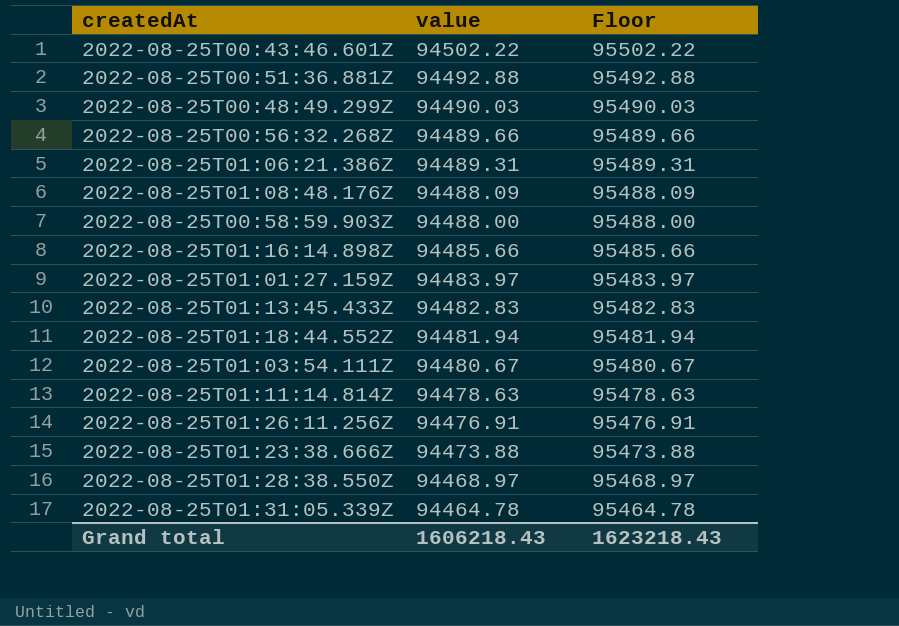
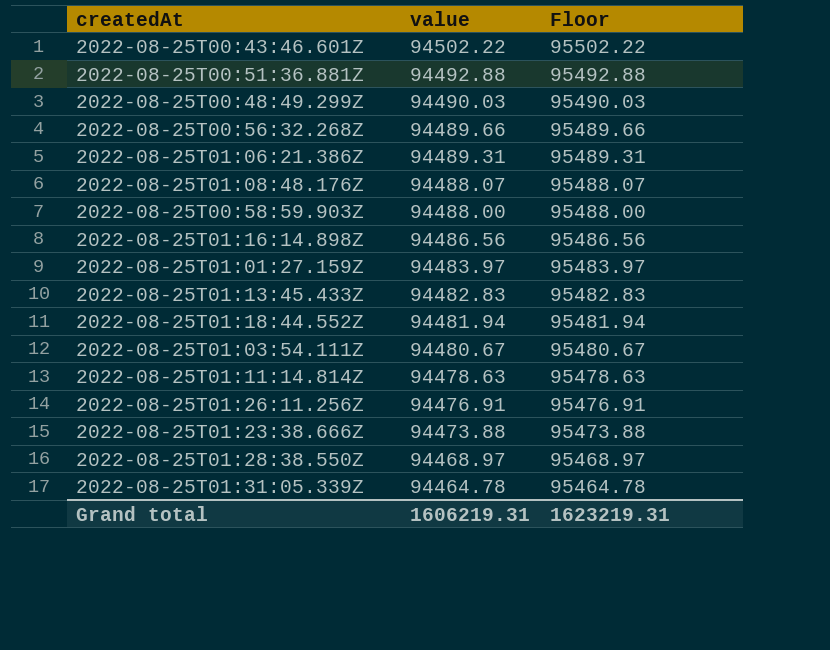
2022-08-25T01:08:48.176Z | value: 94488.09 -> 94488.07
2022-08-25T01:08:48.176Z | Floor: 95488.09 -> 95488.07
2022-08-25T01:16:14.898Z | value: 94485.66 -> 94486.56
2022-08-25T01:16:14.898Z | Floor: 95485.66 -> 95486.56
Grand total | value: 1606218.43 -> 1606219.31
Grand total | Floor: 1623218.43 -> 1623219.31

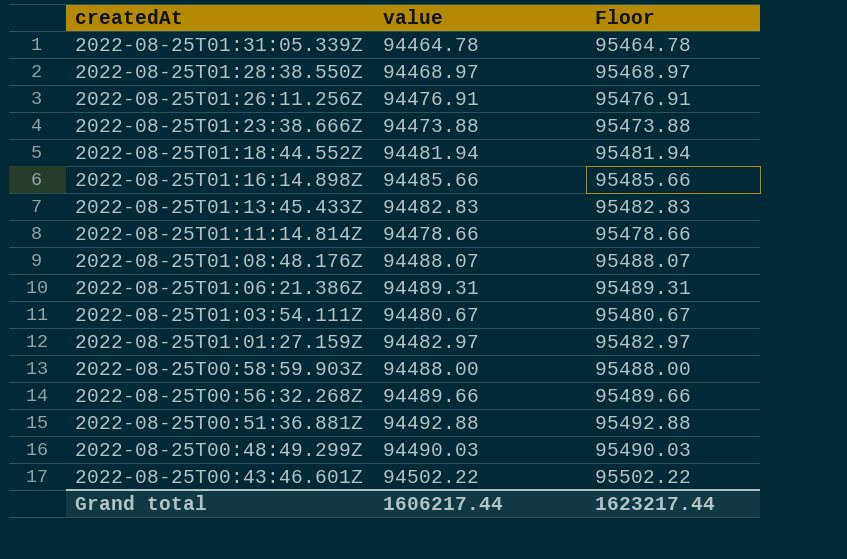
row order: value descending -> createdAt descending
2022-08-25T01:16:14.898Z | value: 94486.56 -> 94485.66
2022-08-25T01:16:14.898Z | Floor: 95486.56 -> 95485.66
2022-08-25T01:11:14.814Z | value: 94478.63 -> 94478.66
2022-08-25T01:11:14.814Z | Floor: 95478.63 -> 95478.66
2022-08-25T01:01:27.159Z | value: 94483.97 -> 94482.97
2022-08-25T01:01:27.159Z | Floor: 95483.97 -> 95482.97
Grand total | value: 1606219.31 -> 1606217.44
Grand total | Floor: 1623219.31 -> 1623217.44

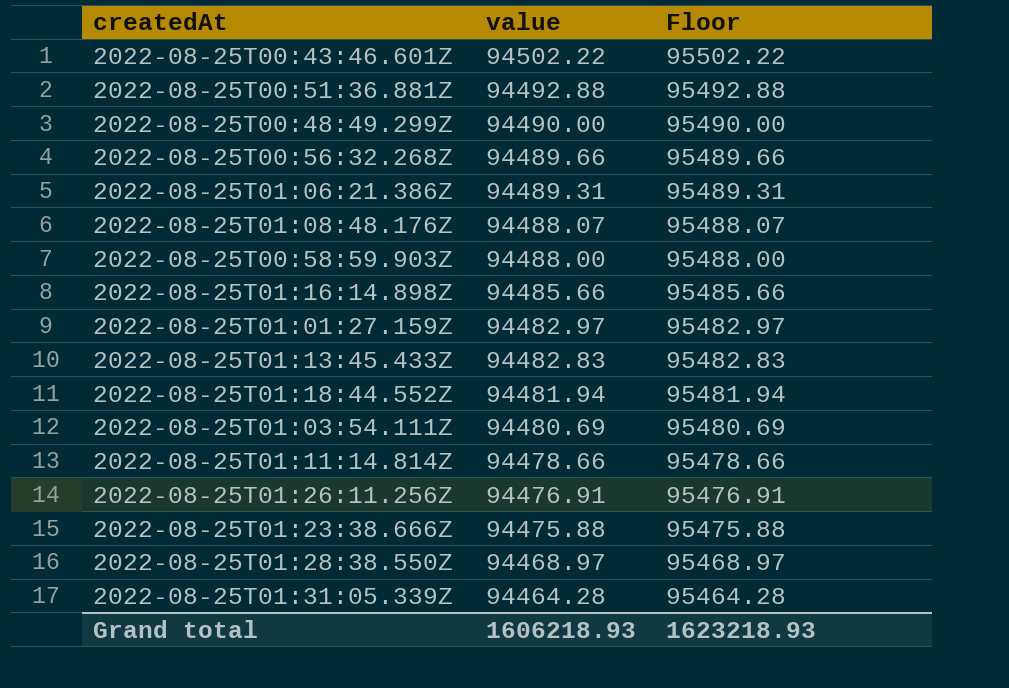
row order: createdAt descending -> value descending
2022-08-25T00:48:49.299Z | value: 94490.03 -> 94490.00
2022-08-25T00:48:49.299Z | Floor: 95490.03 -> 95490.00
2022-08-25T01:03:54.111Z | value: 94480.67 -> 94480.69
2022-08-25T01:03:54.111Z | Floor: 95480.67 -> 95480.69
2022-08-25T01:23:38.666Z | value: 94473.88 -> 94475.88
2022-08-25T01:23:38.666Z | Floor: 95473.88 -> 95475.88
2022-08-25T01:31:05.339Z | value: 94464.78 -> 94464.28
2022-08-25T01:31:05.339Z | Floor: 95464.78 -> 95464.28
Grand total | value: 1606217.44 -> 1606218.93
Grand total | Floor: 1623217.44 -> 1623218.93

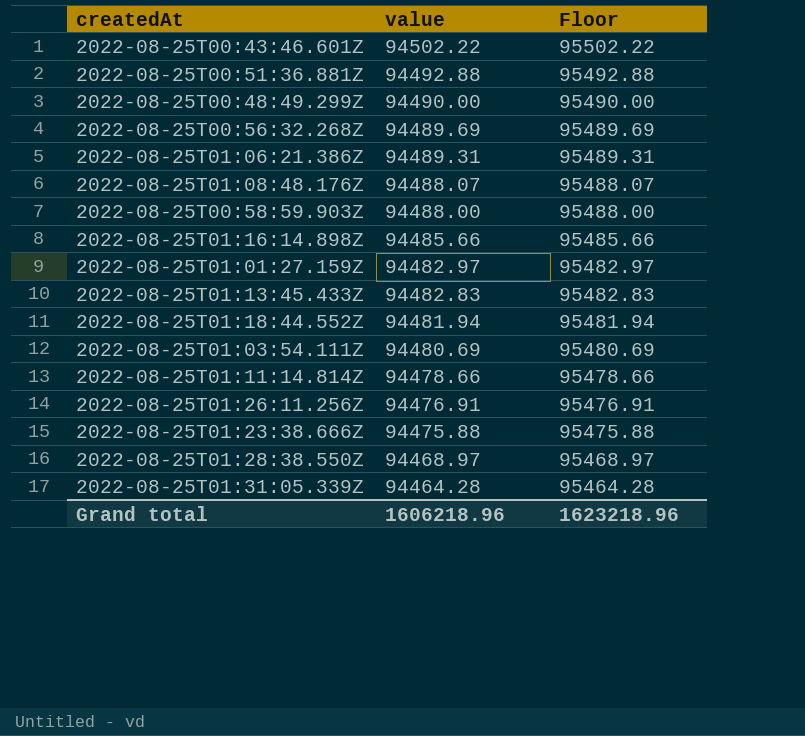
2022-08-25T00:56:32.268Z | value: 94489.66 -> 94489.69
2022-08-25T00:56:32.268Z | Floor: 95489.66 -> 95489.69
Grand total | value: 1606218.93 -> 1606218.96
Grand total | Floor: 1623218.93 -> 1623218.96

